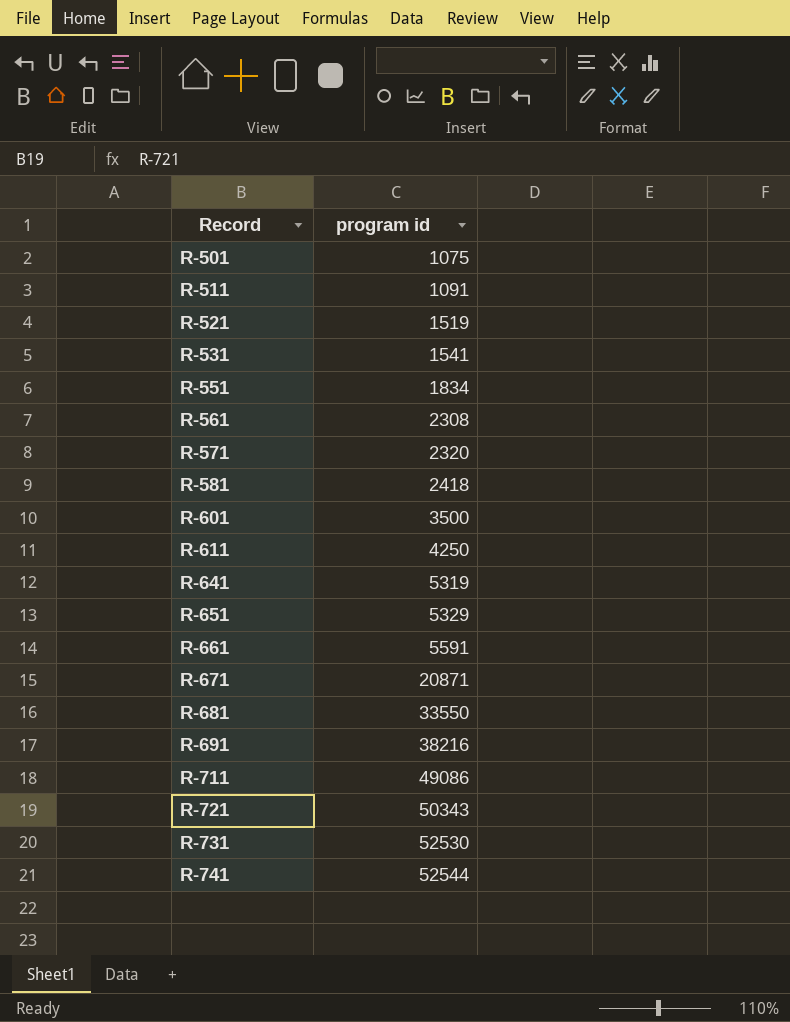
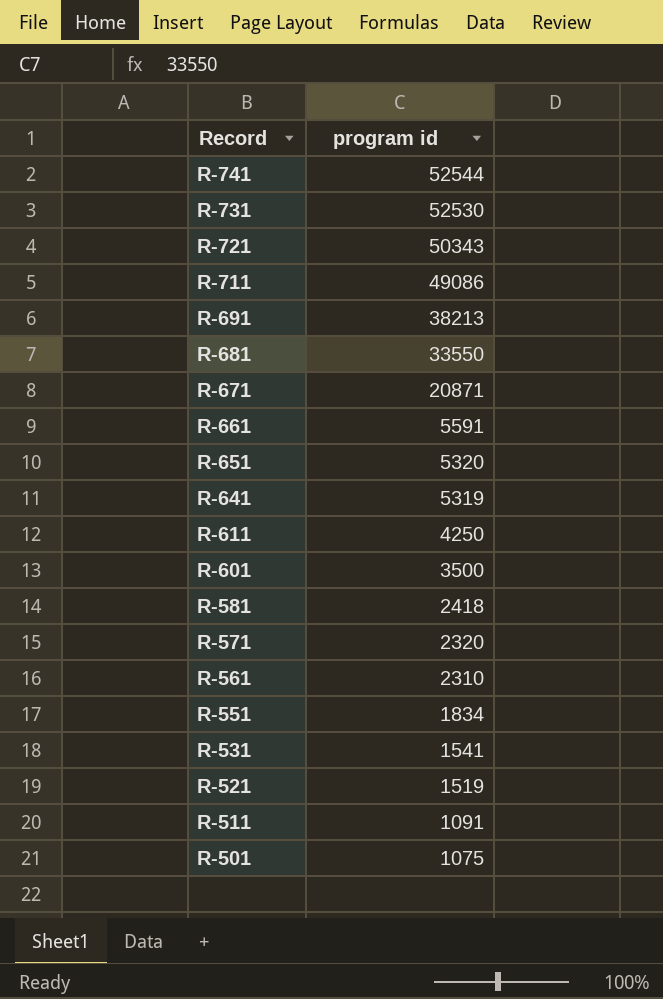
row order: Record ascending -> Record descending
R-691 | program id: 38216 -> 38213
R-651 | program id: 5329 -> 5320
R-561 | program id: 2308 -> 2310

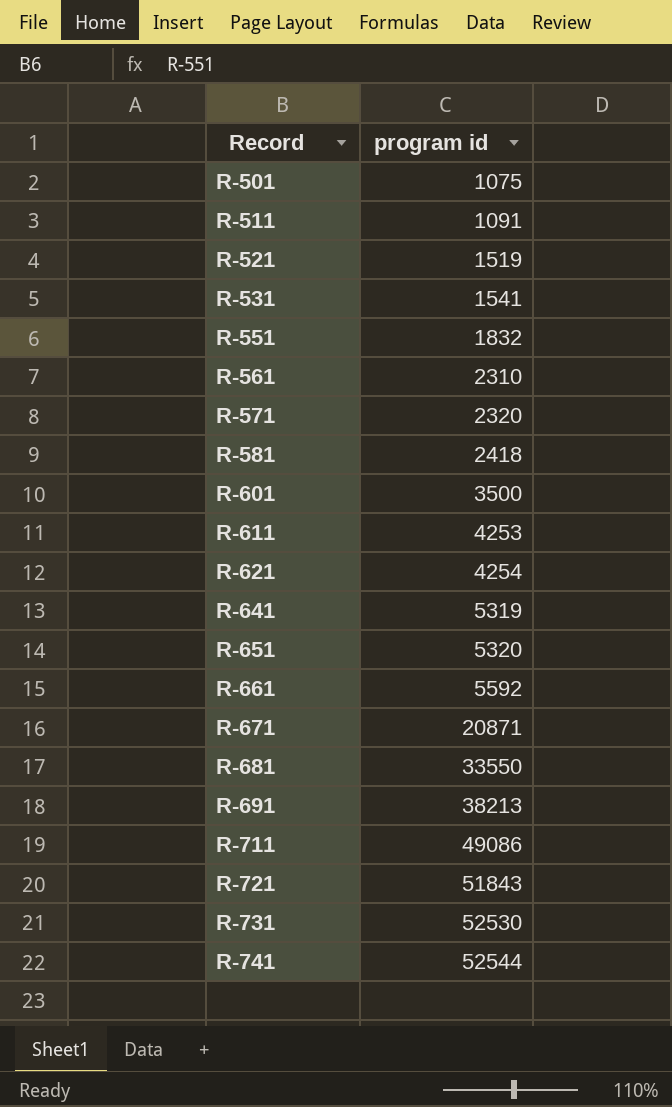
row order: Record descending -> Record ascending
R-551 | program id: 1834 -> 1832
R-611 | program id: 4250 -> 4253
row R-621: none -> 4254
R-661 | program id: 5591 -> 5592
R-721 | program id: 50343 -> 51843

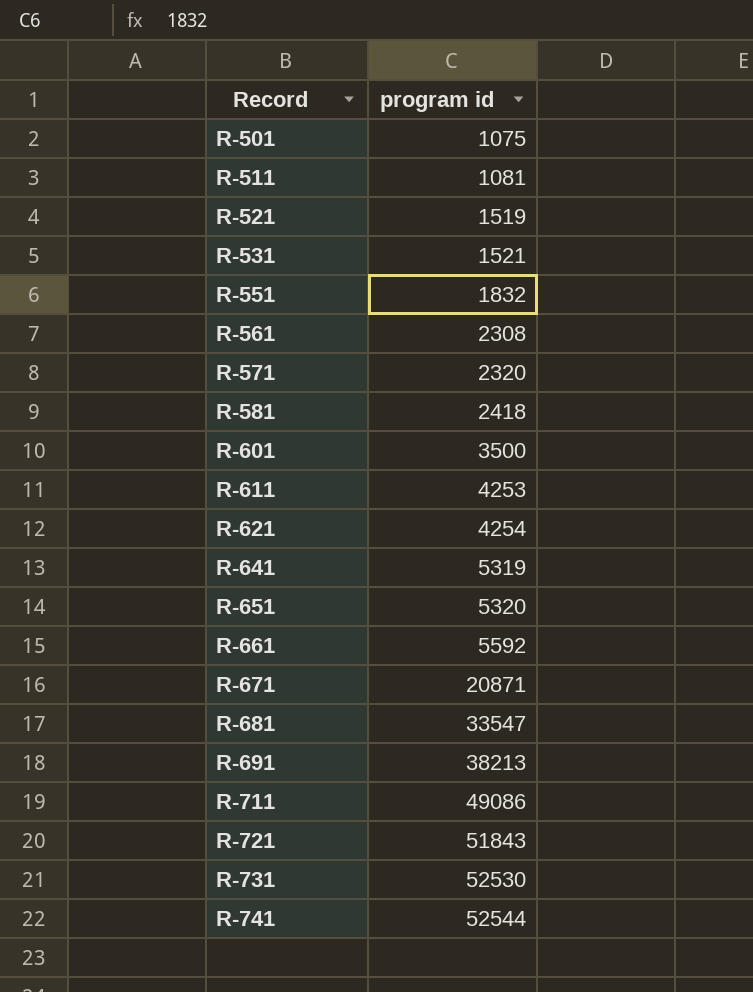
R-511 | program id: 1091 -> 1081
R-531 | program id: 1541 -> 1521
R-561 | program id: 2310 -> 2308
R-681 | program id: 33550 -> 33547

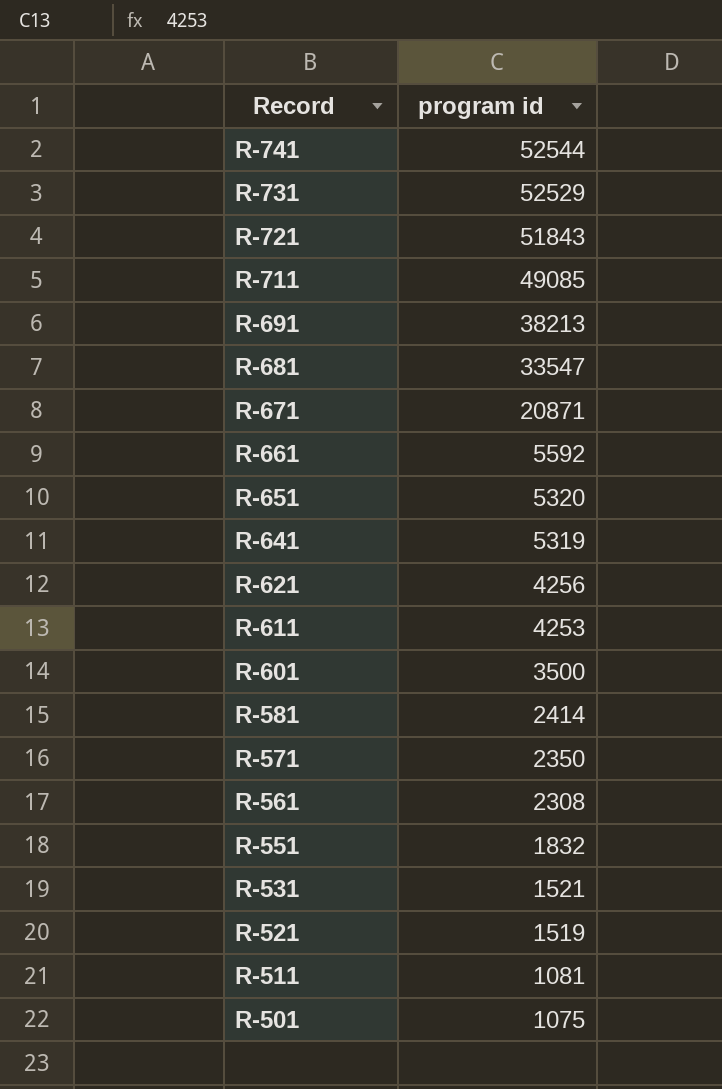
row order: Record ascending -> Record descending
R-731 | program id: 52530 -> 52529
R-711 | program id: 49086 -> 49085
R-621 | program id: 4254 -> 4256
R-581 | program id: 2418 -> 2414
R-571 | program id: 2320 -> 2350

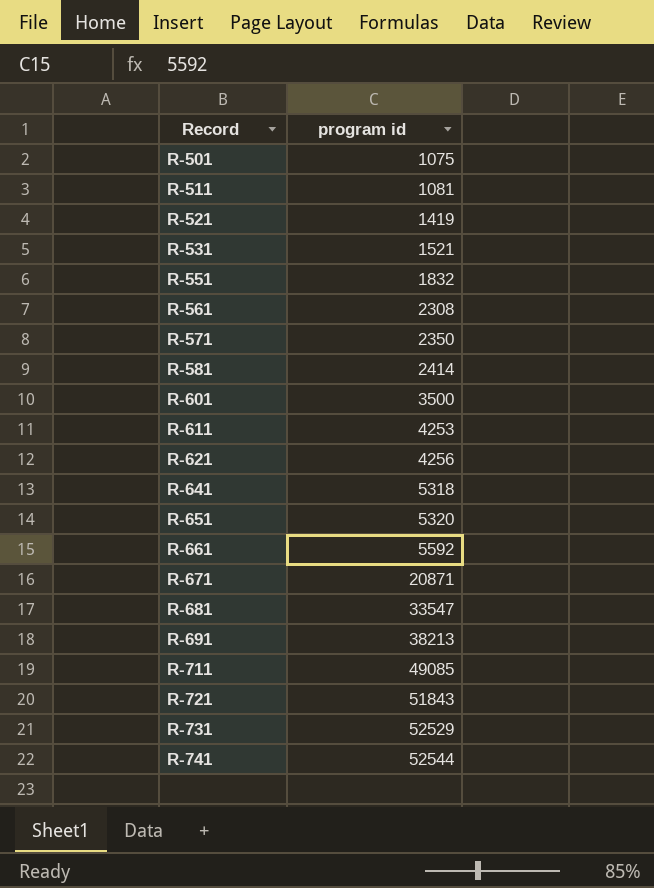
row order: Record descending -> Record ascending
R-521 | program id: 1519 -> 1419
R-641 | program id: 5319 -> 5318

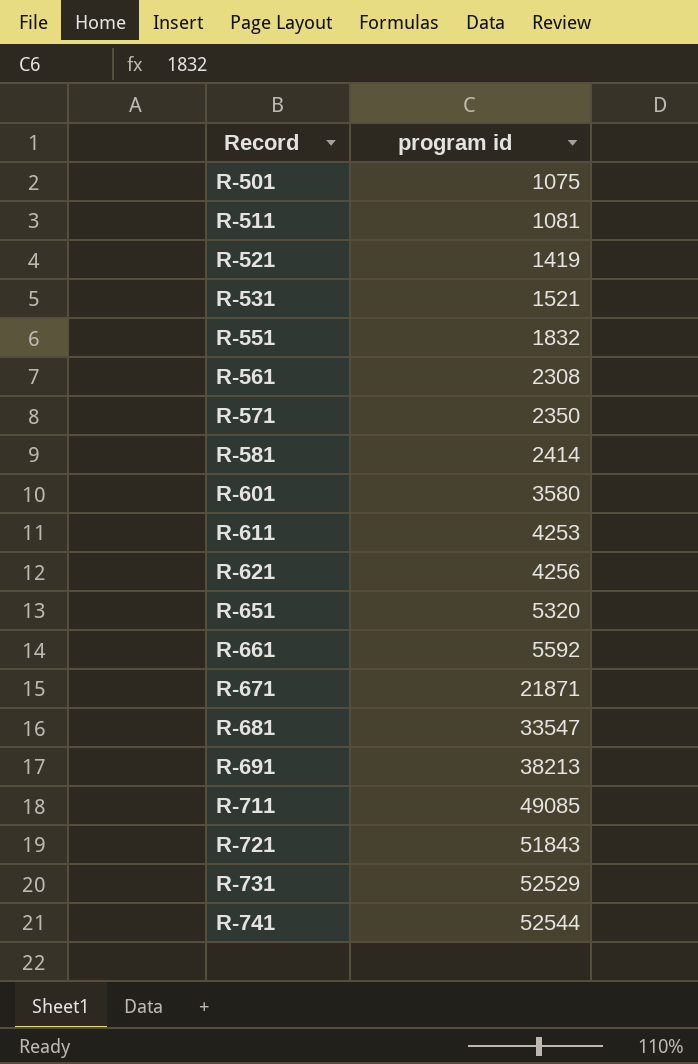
row R-641: 5318 -> none
R-601 | program id: 3500 -> 3580
R-671 | program id: 20871 -> 21871

